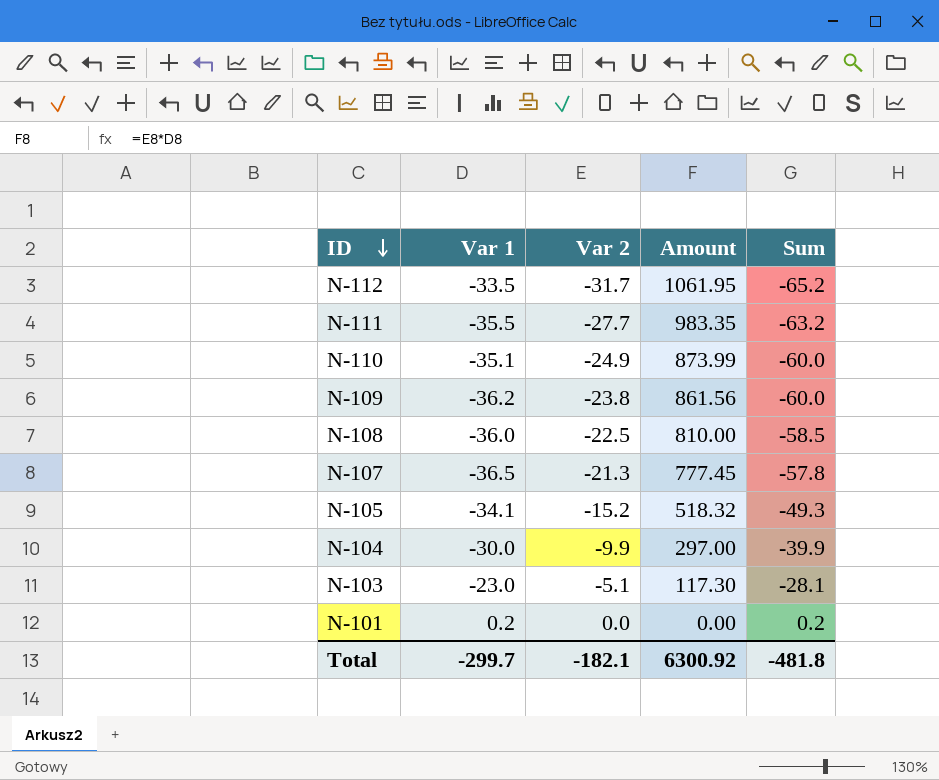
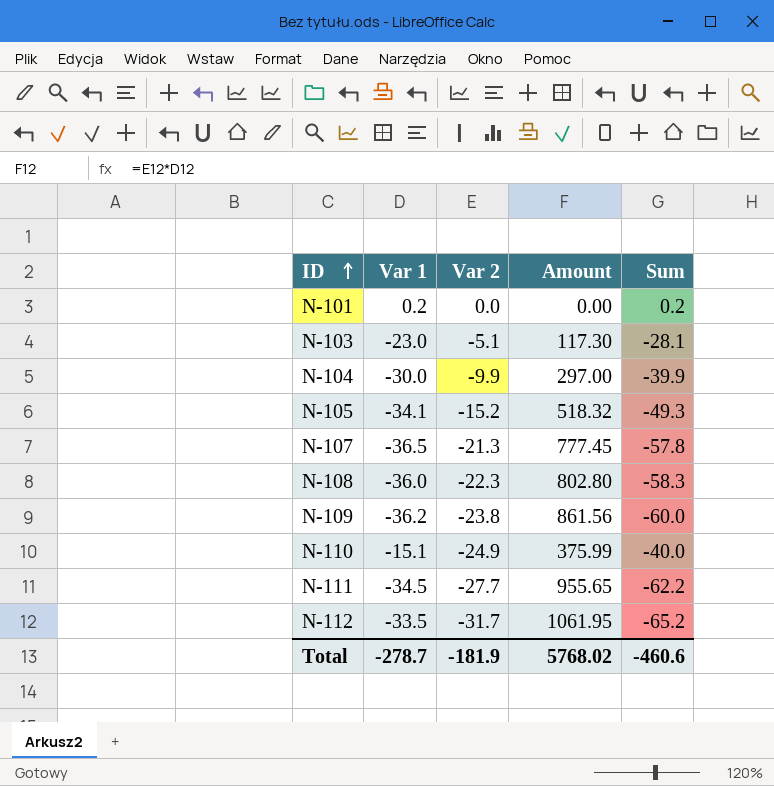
row order: ID descending -> ID ascending
N-108 | Var 2: -22.5 -> -22.3
N-108 | Amount: 810.00 -> 802.80
N-108 | Sum: -58.5 -> -58.3
N-110 | Var 1: -35.1 -> -15.1
N-110 | Amount: 873.99 -> 375.99
N-110 | Sum: -60.0 -> -40.0
N-111 | Var 1: -35.5 -> -34.5
N-111 | Amount: 983.35 -> 955.65
N-111 | Sum: -63.2 -> -62.2
Total | Var 1: -299.7 -> -278.7
Total | Var 2: -182.1 -> -181.9
Total | Amount: 6300.92 -> 5768.02
Total | Sum: -481.8 -> -460.6

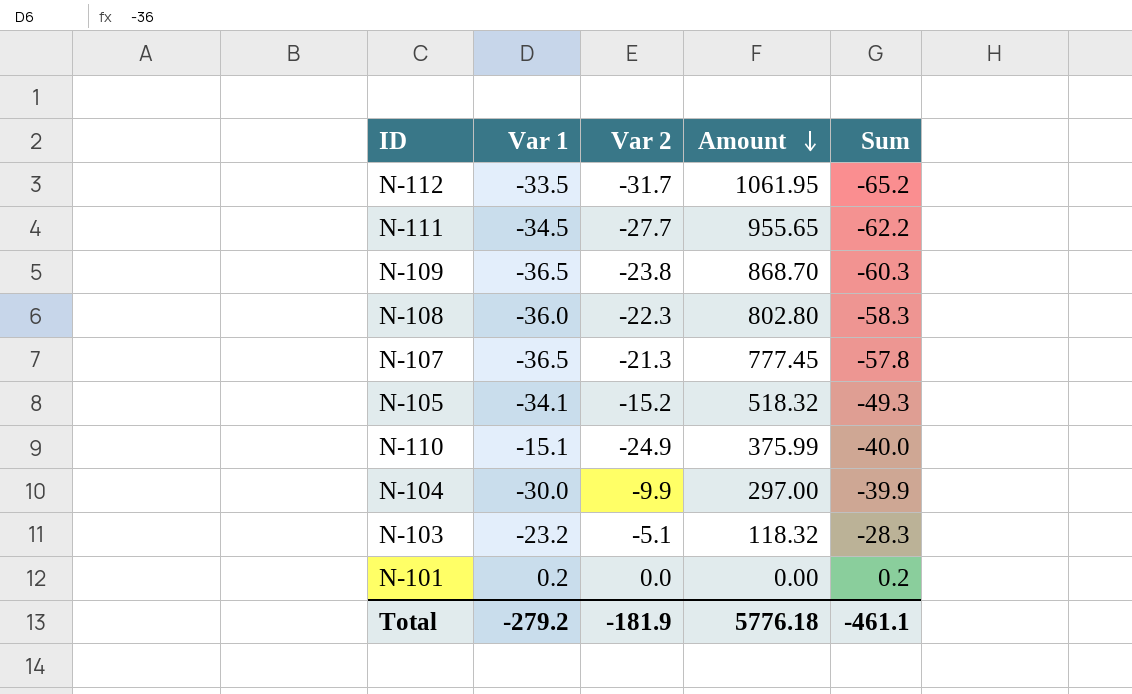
row order: ID ascending -> Amount descending
N-109 | Var 1: -36.2 -> -36.5
N-109 | Amount: 861.56 -> 868.70
N-109 | Sum: -60.0 -> -60.3
N-103 | Var 1: -23.0 -> -23.2
N-103 | Amount: 117.30 -> 118.32
N-103 | Sum: -28.1 -> -28.3
Total | Var 1: -278.7 -> -279.2
Total | Amount: 5768.02 -> 5776.18
Total | Sum: -460.6 -> -461.1

